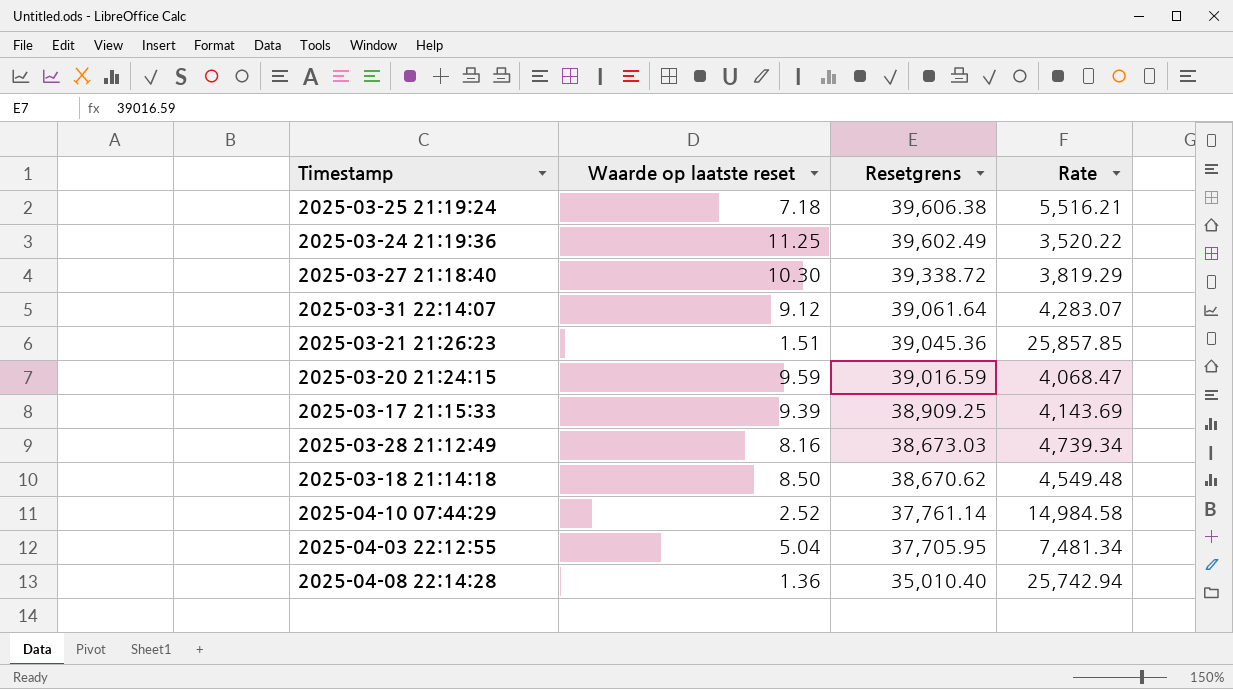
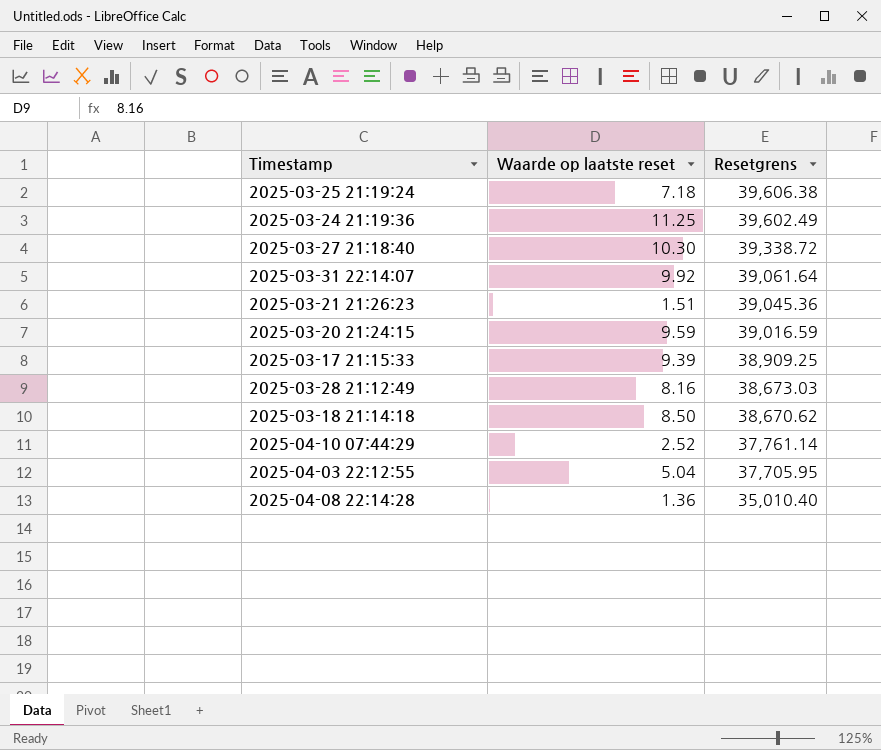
column Rate | formula: [Resetgrens] / [Waarde op laatste reset] -> none
2025-03-31 22:14:07 | Waarde op laatste reset: 9.12 -> 9.92

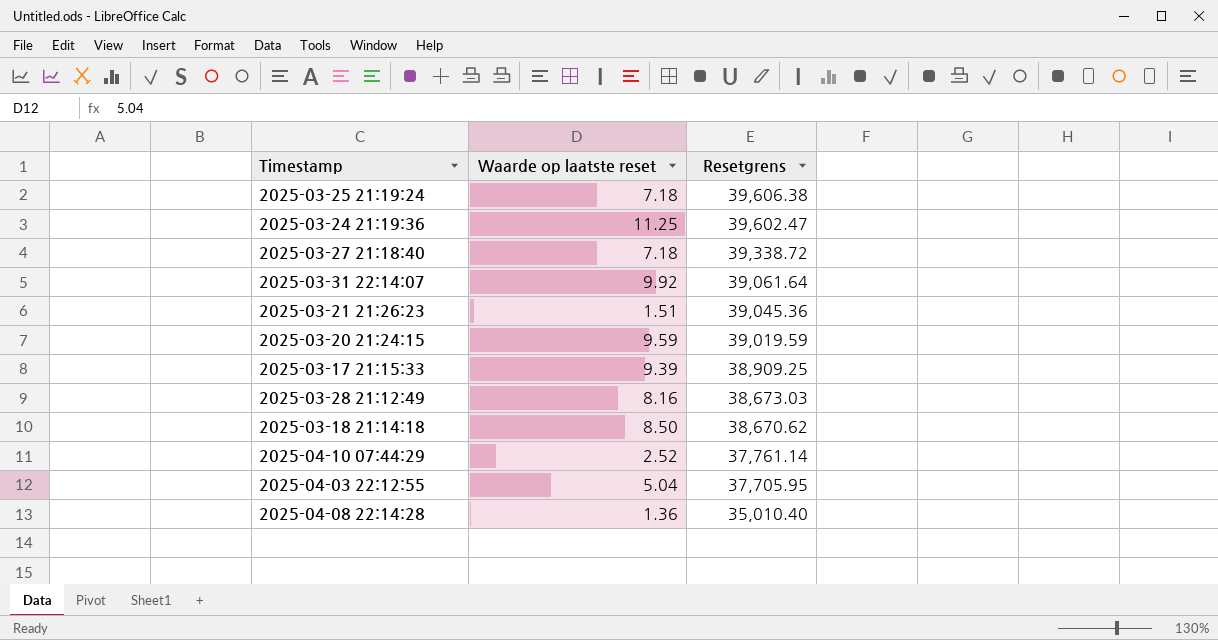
2025-03-24 21:19:36 | Resetgrens: 39,602.49 -> 39,602.47
2025-03-27 21:18:40 | Waarde op laatste reset: 10.30 -> 7.18
2025-03-20 21:24:15 | Resetgrens: 39,016.59 -> 39,019.59

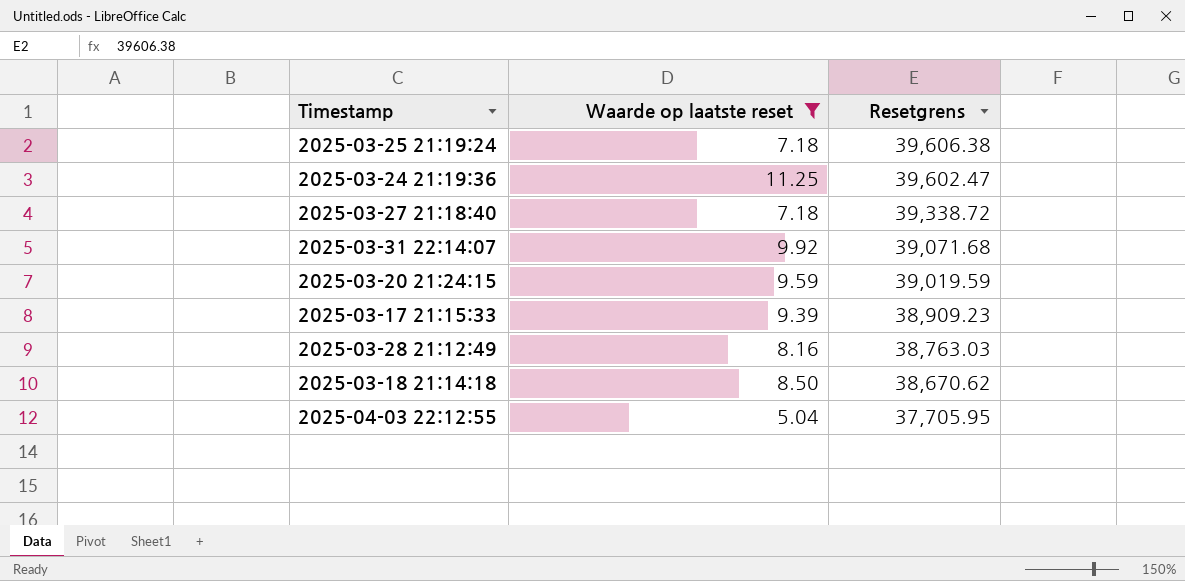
filter: none -> Waarde op laatste reset >= 5.04
2025-03-31 22:14:07 | Resetgrens: 39,061.64 -> 39,071.68
2025-03-17 21:15:33 | Resetgrens: 38,909.25 -> 38,909.23
2025-03-28 21:12:49 | Resetgrens: 38,673.03 -> 38,763.03

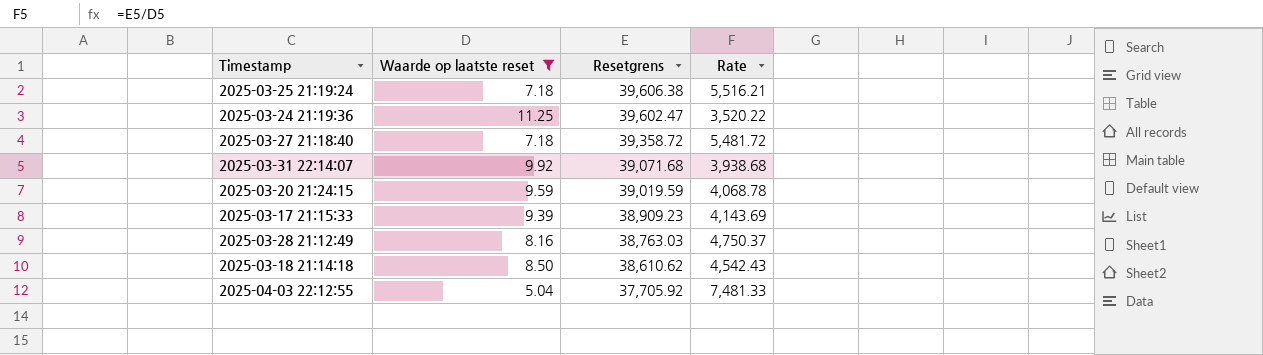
column Rate | formula: none -> [Resetgrens] / [Waarde op laatste reset]
2025-03-27 21:18:40 | Resetgrens: 39,338.72 -> 39,358.72
2025-03-18 21:14:18 | Resetgrens: 38,670.62 -> 38,610.62
2025-04-03 22:12:55 | Resetgrens: 37,705.95 -> 37,705.92

